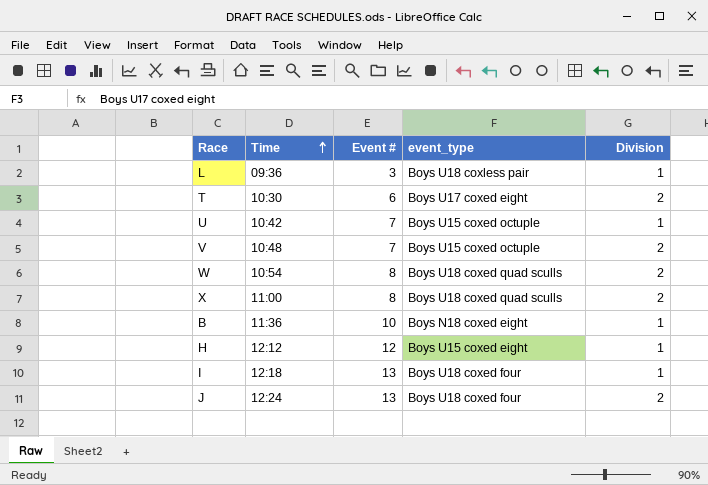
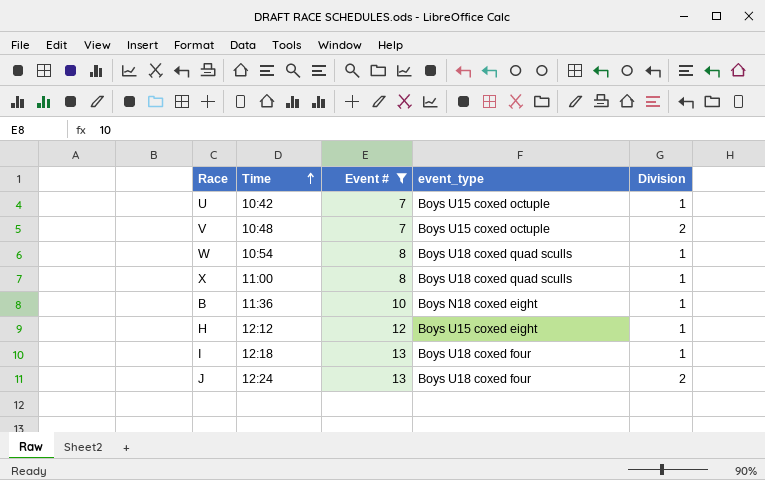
filter: none -> Event # >= 7
W | Division: 2 -> 1
X | Division: 2 -> 1

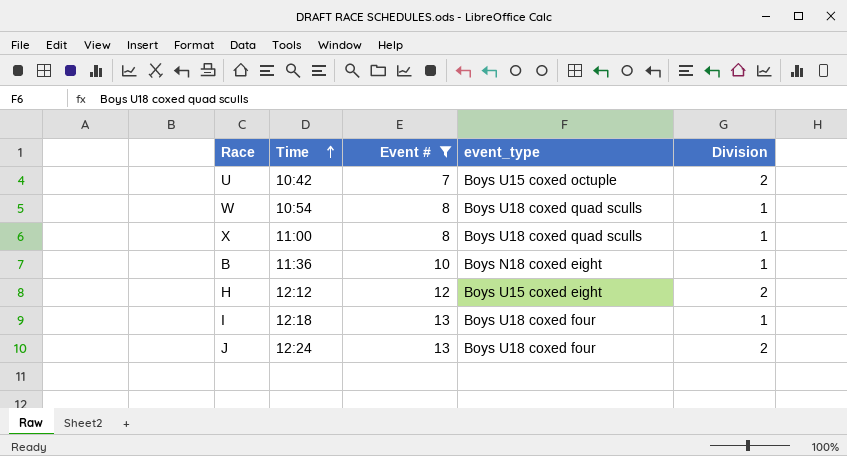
row V: 10:48 | 7 | Boys U15 coxed octuple | 2 -> none
U | Division: 1 -> 2
H | Division: 1 -> 2

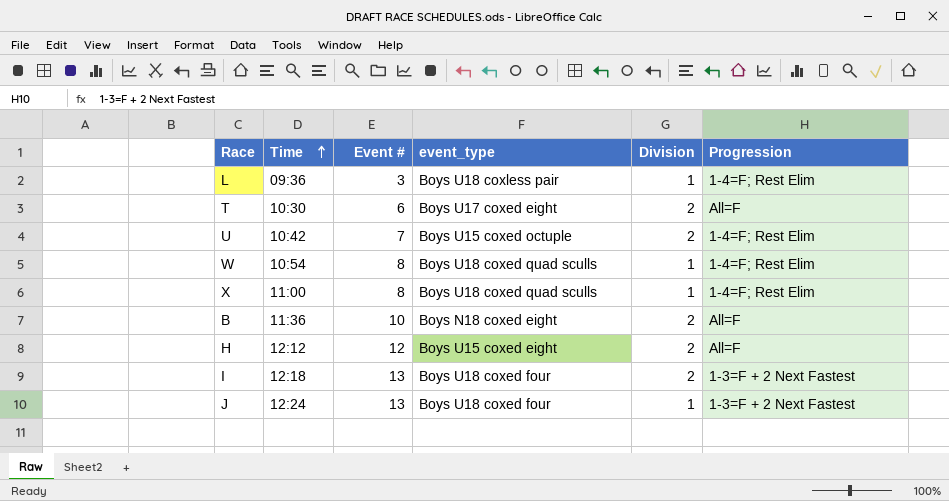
filter: Event # >= 7 -> none
column Progression | position: none -> 6
B | Division: 1 -> 2
I | Division: 1 -> 2
J | Division: 2 -> 1

